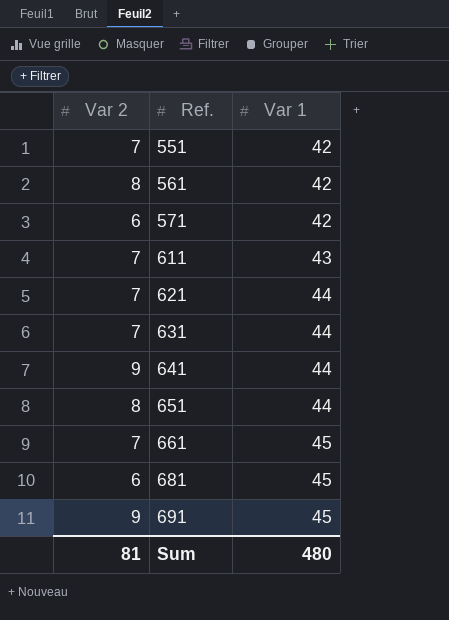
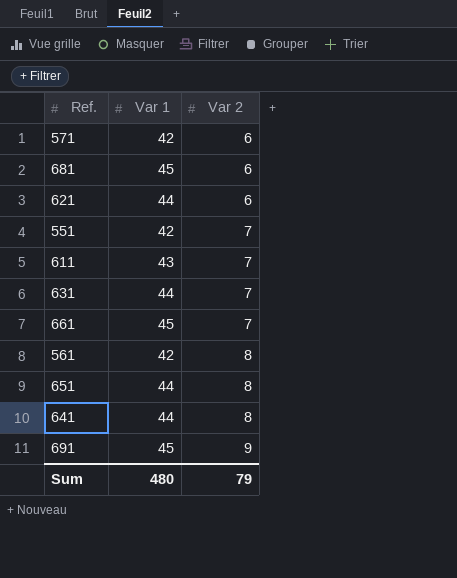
row order: Ref. ascending -> Var 2 ascending
column Var 2 | position: 1 -> 3
621 | Var 2: 7 -> 6
641 | Var 2: 9 -> 8
Sum | Var 2: 81 -> 79

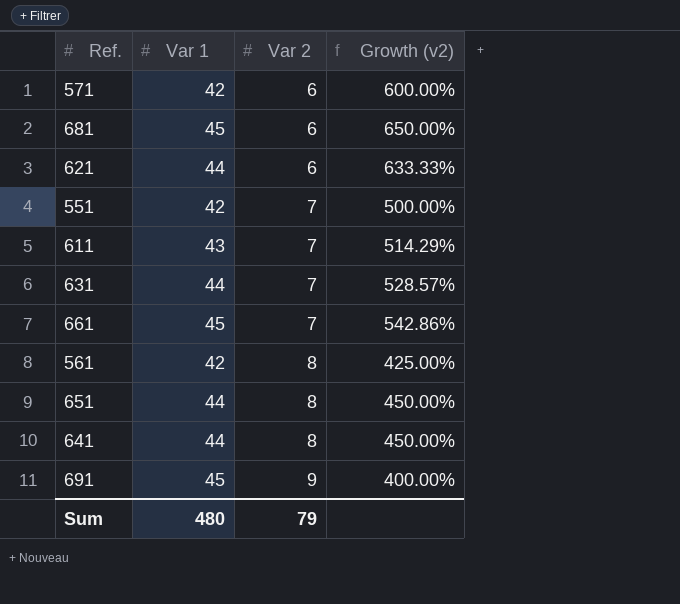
column Growth (v2) | formula: none -> ([Var 1] - [Var 2]) / [Var 2]

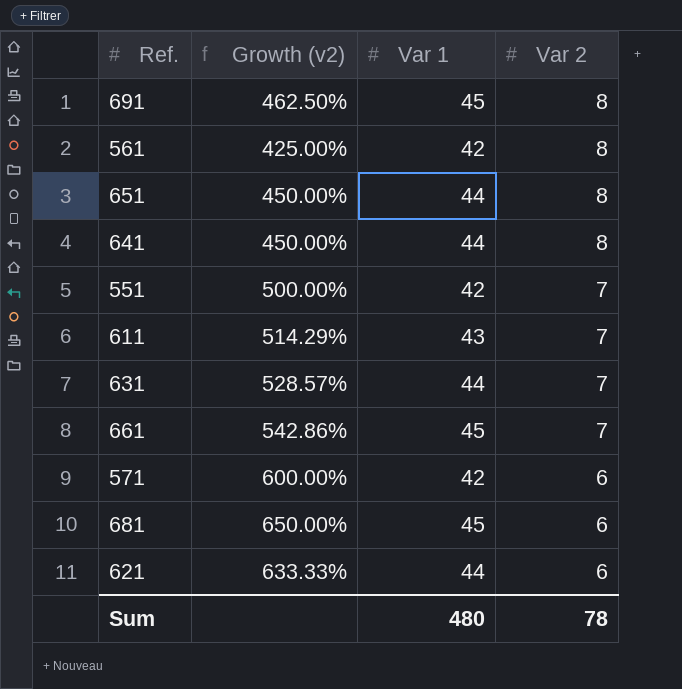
row order: Var 2 ascending -> Var 2 descending
column Growth (v2) | position: 4 -> 2
691 | Growth (v2): 400.00% -> 462.50%
691 | Var 2: 9 -> 8
Sum | Var 2: 79 -> 78

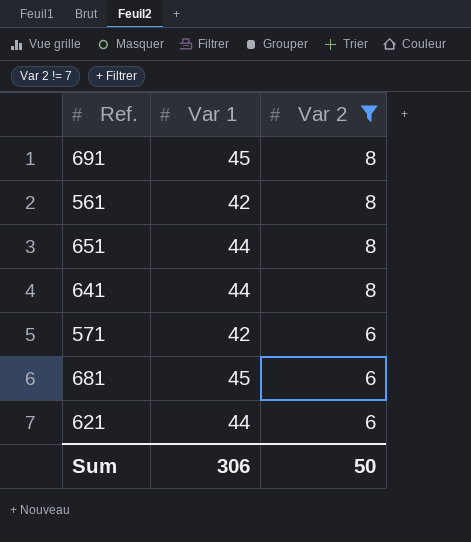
filter: none -> Var 2 != 7
column Growth (v2) | formula: ([Var 1] - [Var 2]) / [Var 2] -> none
Sum | Var 1: 480 -> 306
Sum | Var 2: 78 -> 50

